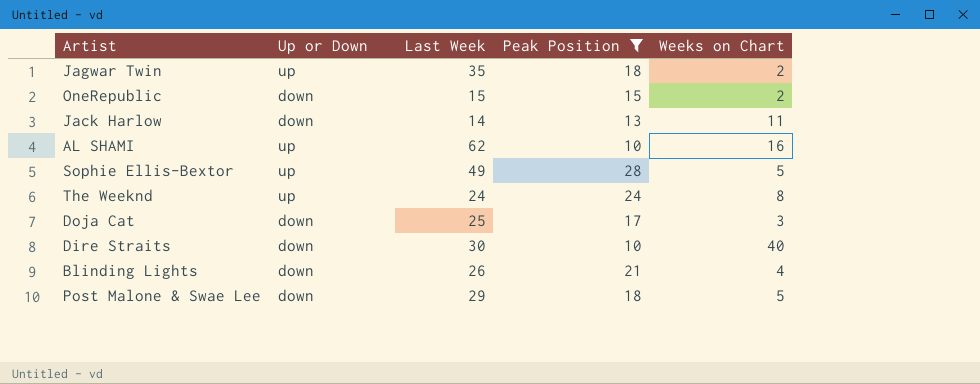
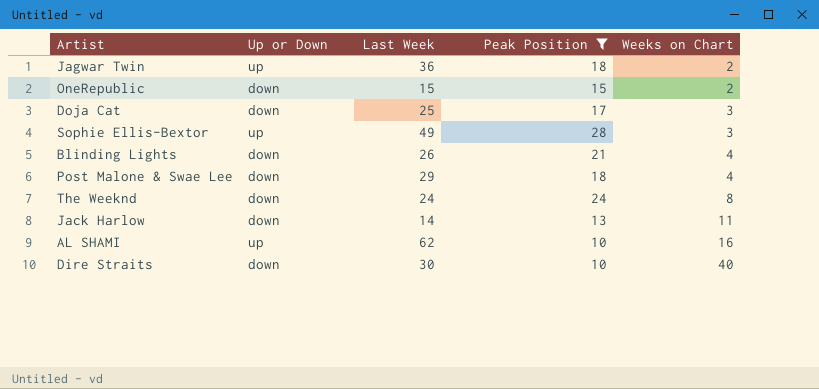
row order: none -> Weeks on Chart ascending
Jagwar Twin | Last Week: 35 -> 36
Sophie Ellis-Bextor | Weeks on Chart: 5 -> 3
Post Malone & Swae Lee | Weeks on Chart: 5 -> 4
The Weeknd | Up or Down: up -> down

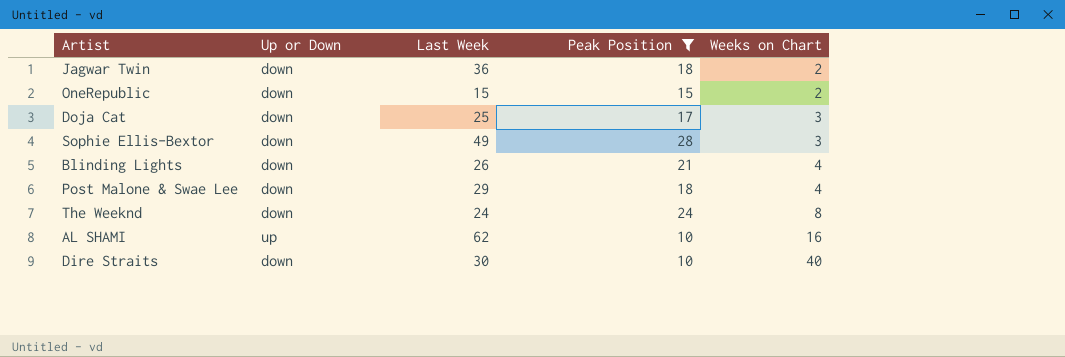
row Jack Harlow: down | 14 | 13 | 11 -> none
Jagwar Twin | Up or Down: up -> down
Sophie Ellis-Bextor | Up or Down: up -> down

